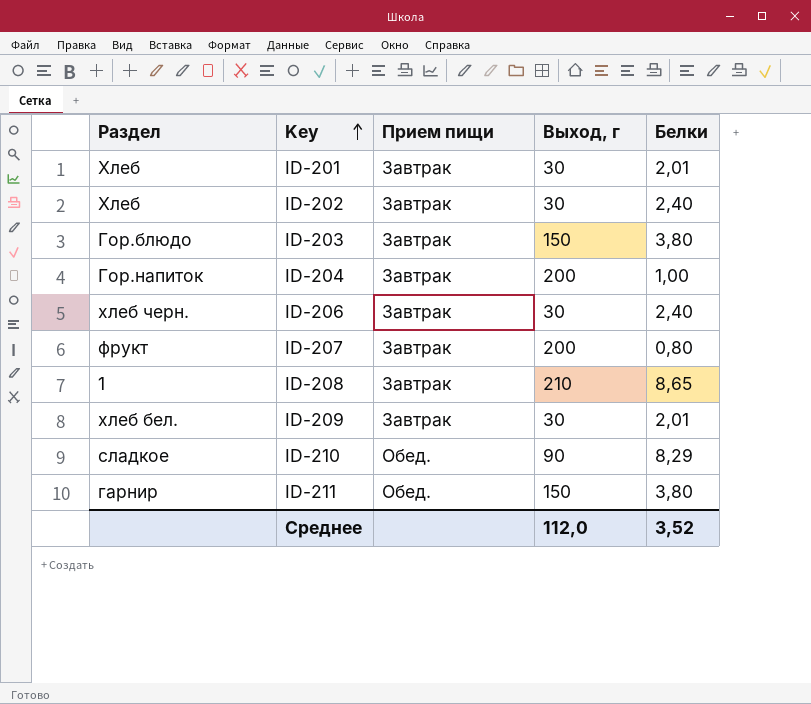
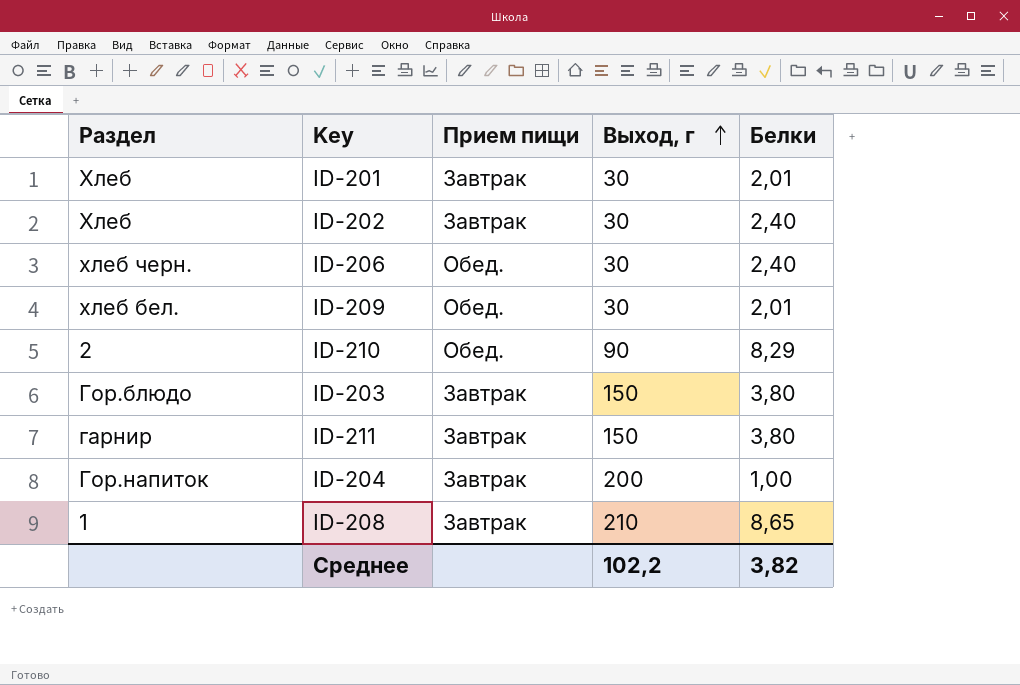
row order: Key ascending -> Выход, г ascending
row ID-207: фрукт | Завтрак | 200 | 0,80 -> none
ID-206 | Прием пищи: Завтрак -> Обед.
ID-209 | Прием пищи: Завтрак -> Обед.
ID-210 | Раздел: сладкое -> 2
ID-211 | Прием пищи: Обед. -> Завтрак
Среднее | Выход, г: 112,0 -> 102,2
Среднее | Белки: 3,52 -> 3,82

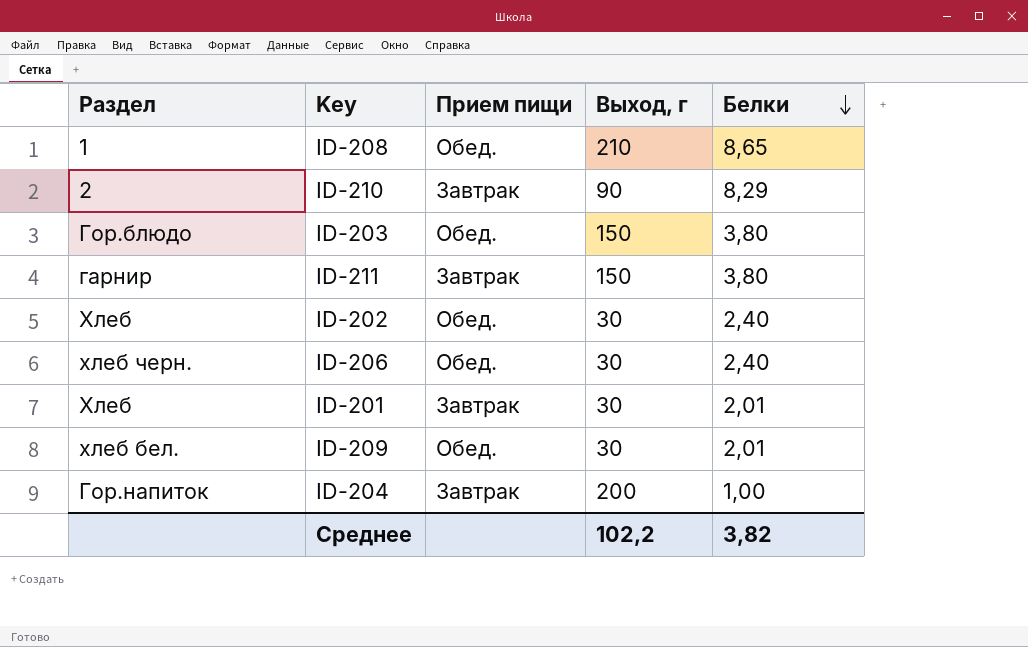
row order: Выход, г ascending -> Белки descending
ID-208 | Прием пищи: Завтрак -> Обед.
ID-210 | Прием пищи: Обед. -> Завтрак
ID-203 | Прием пищи: Завтрак -> Обед.
ID-202 | Прием пищи: Завтрак -> Обед.

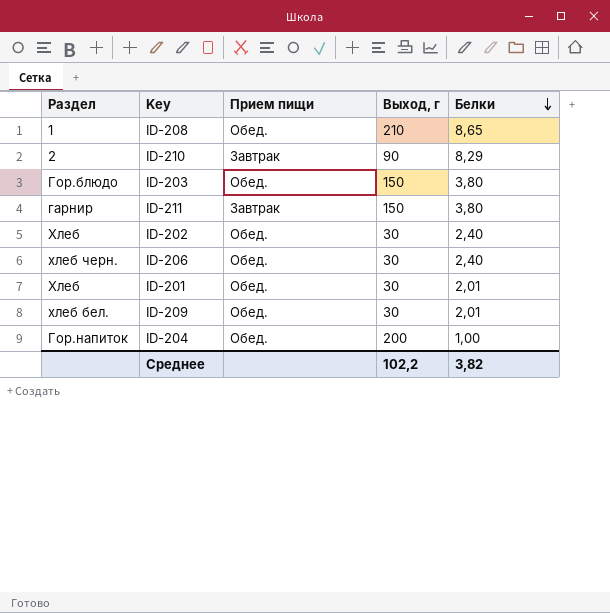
ID-201 | Прием пищи: Завтрак -> Обед.
ID-204 | Прием пищи: Завтрак -> Обед.

